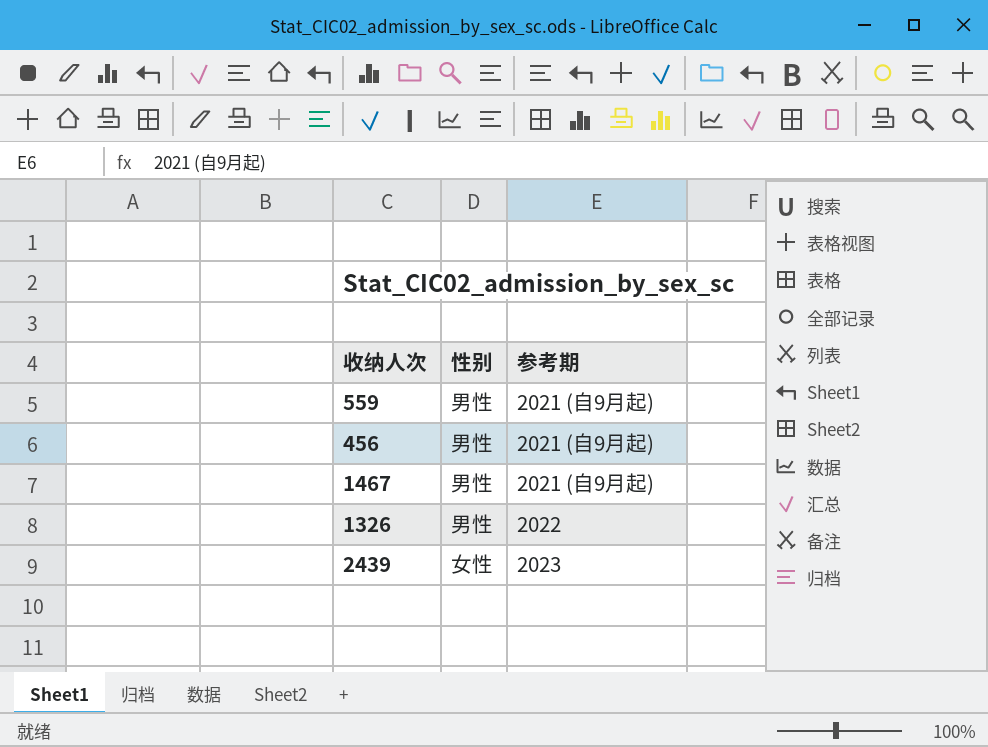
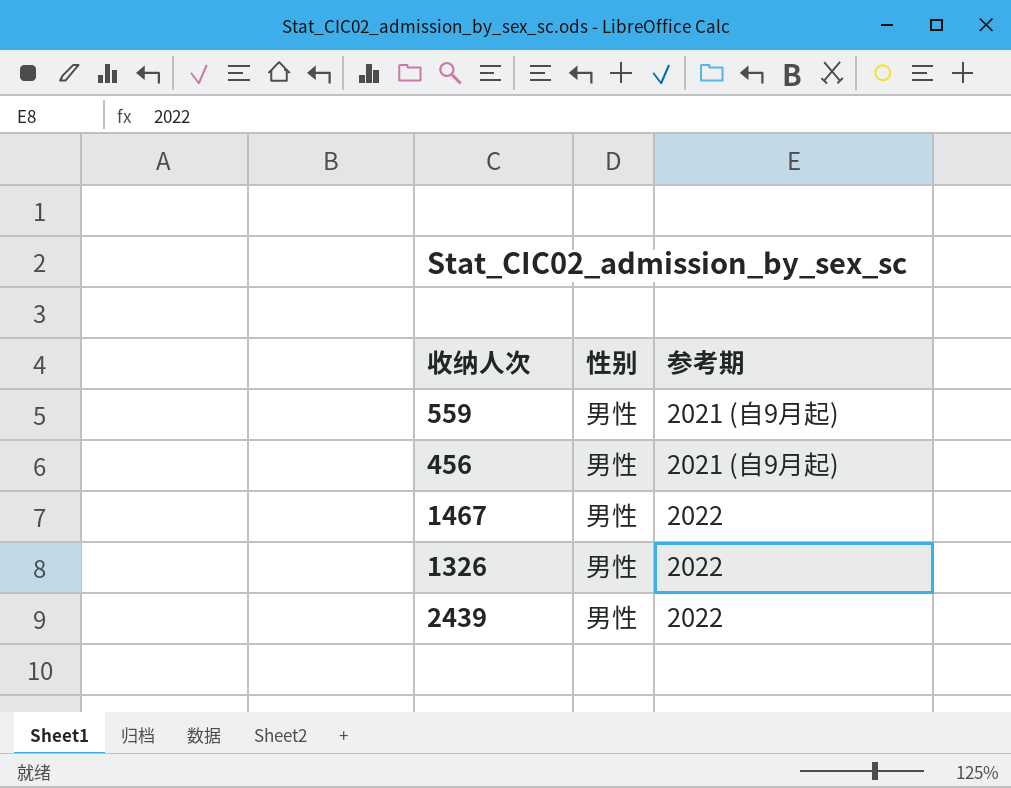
1467 | 参考期: 2021 (自9月起) -> 2022
2439 | 性别: 女性 -> 男性
2439 | 参考期: 2023 -> 2022

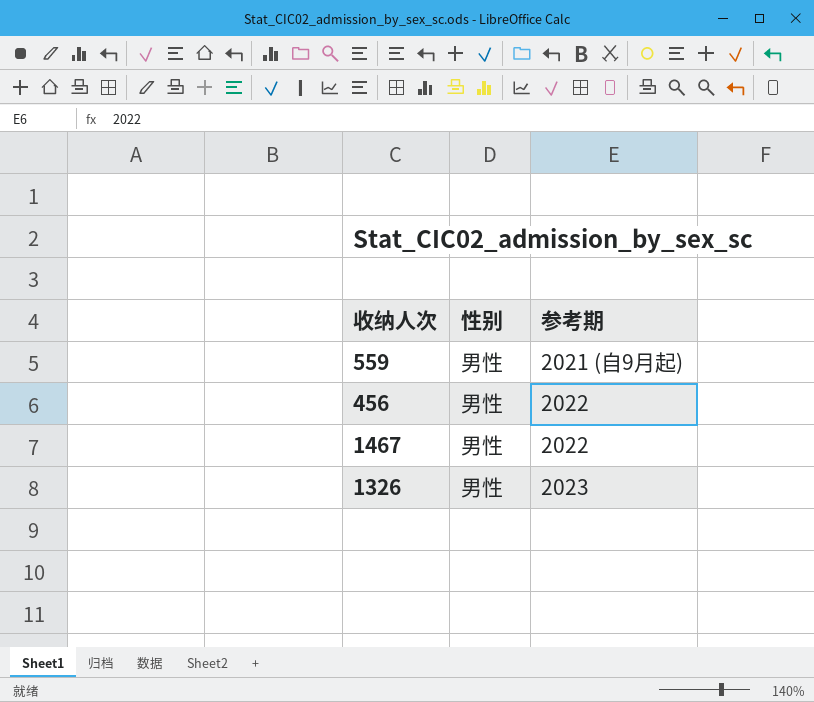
row 2439: 男性 | 2022 -> none
456 | 参考期: 2021 (自9月起) -> 2022
1326 | 参考期: 2022 -> 2023

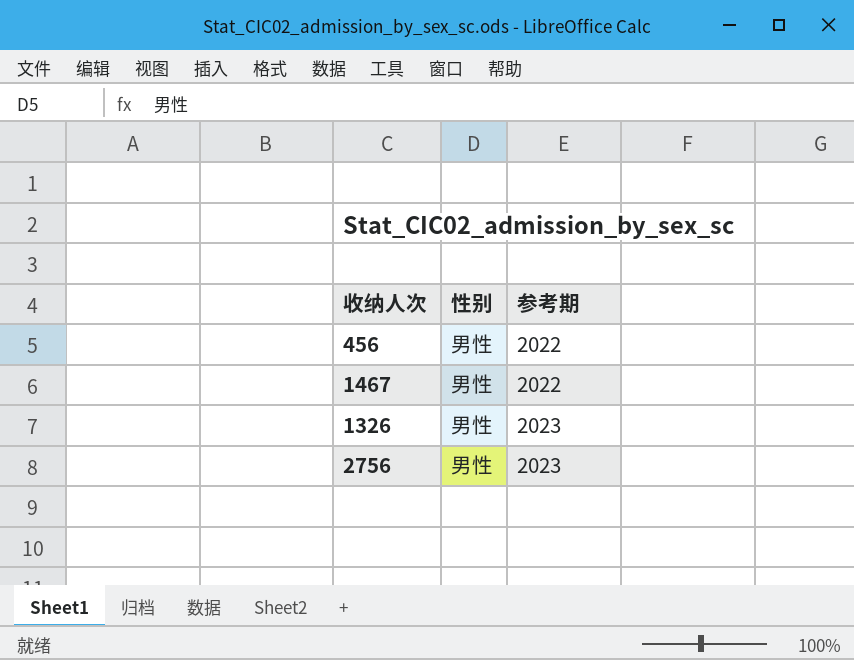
row 559: 男性 | 2021 (自9月起) -> none
row 2756: none -> 男性 | 2023

